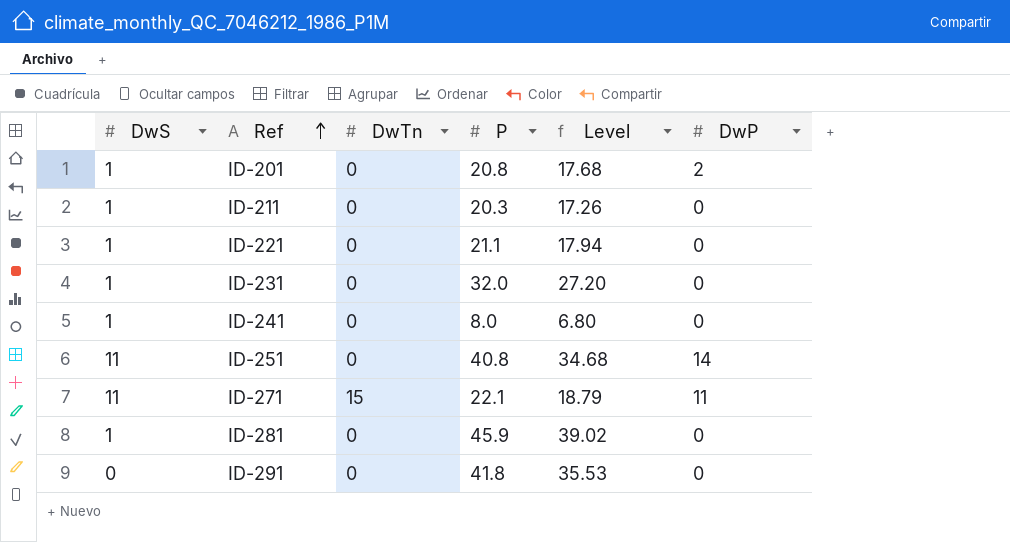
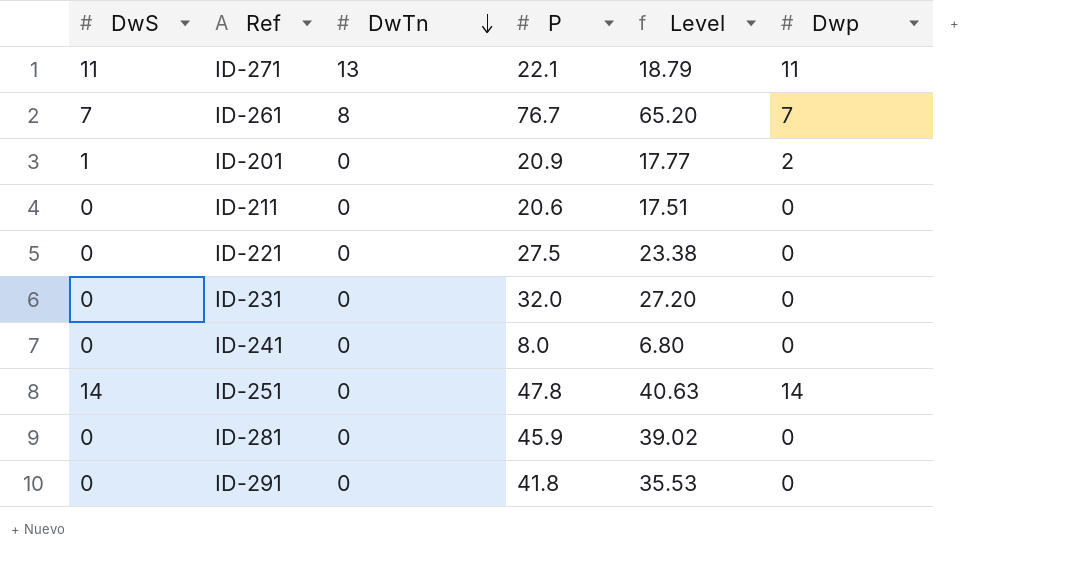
row order: Ref ascending -> DwTn descending
column name: DwP -> Dwp
ID-271 | DwTn: 15 -> 13
row ID-261: none -> 7 | 8 | 76.7 | 65.20 | 7
ID-201 | P: 20.8 -> 20.9
ID-201 | Level: 17.68 -> 17.77
ID-211 | DwS: 1 -> 0
ID-211 | P: 20.3 -> 20.6
ID-211 | Level: 17.26 -> 17.51
ID-221 | DwS: 1 -> 0
ID-221 | P: 21.1 -> 27.5
ID-221 | Level: 17.94 -> 23.38
ID-231 | DwS: 1 -> 0
ID-241 | DwS: 1 -> 0
ID-251 | DwS: 11 -> 14
ID-251 | P: 40.8 -> 47.8
ID-251 | Level: 34.68 -> 40.63
ID-281 | DwS: 1 -> 0

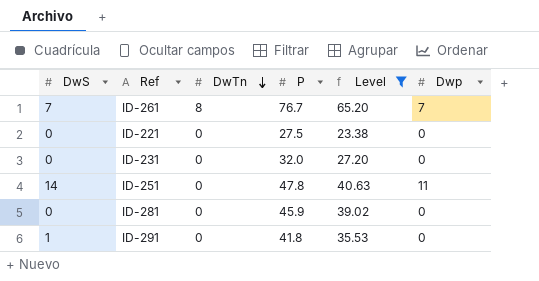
filter: none -> Level >= 23.38
ID-251 | Dwp: 14 -> 11
ID-291 | DwS: 0 -> 1

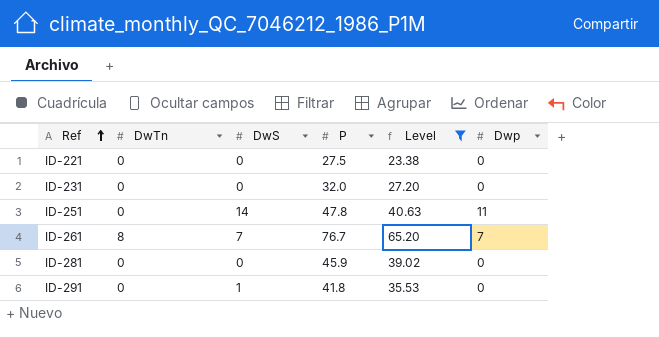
row order: DwTn descending -> Ref ascending
column DwS | position: 1 -> 3

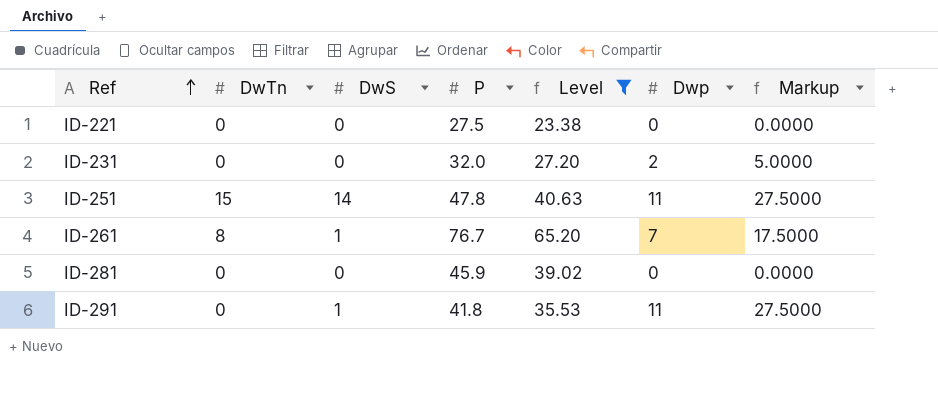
column Markup | formula: none -> [Dwp] * 2.5
ID-231 | Dwp: 0 -> 2
ID-251 | DwTn: 0 -> 15
ID-261 | DwS: 7 -> 1
ID-291 | Dwp: 0 -> 11

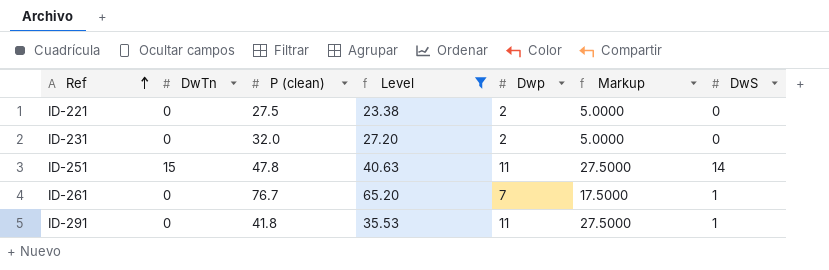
column name: P -> P (clean)
column DwS | position: 3 -> 7
row ID-281: 0 | 0 | 45.9 | 39.02 | 0 | 0.0000 -> none
ID-221 | Dwp: 0 -> 2
ID-221 | Markup: 0.0000 -> 5.0000
ID-261 | DwTn: 8 -> 0

